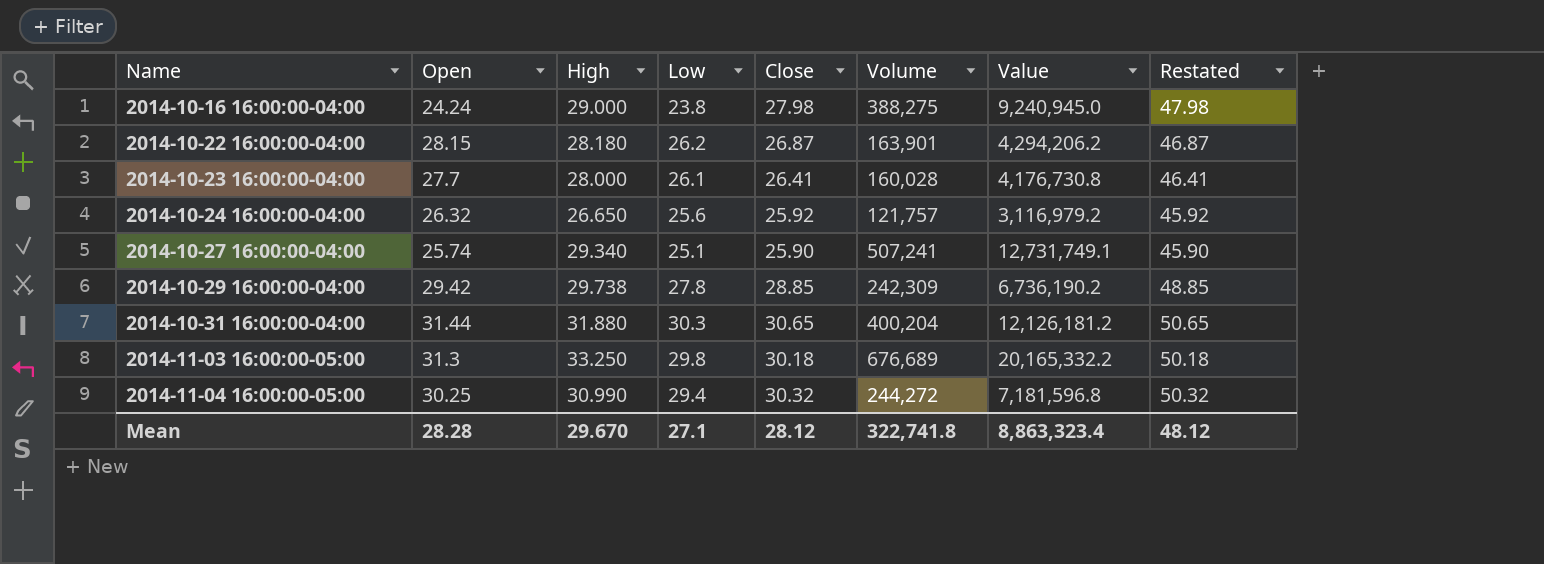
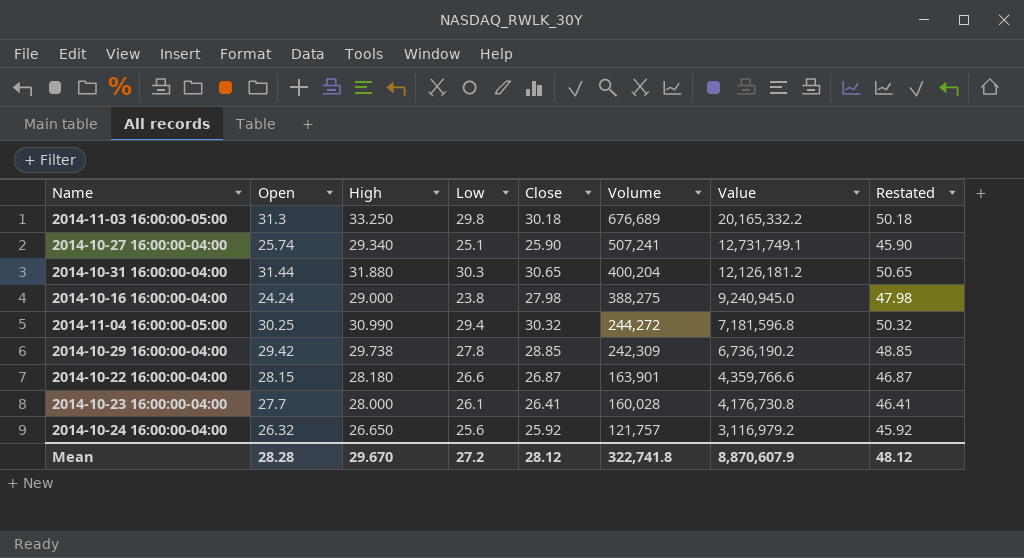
row order: Name ascending -> Volume descending
2014-10-22 16:00:00-04:00 | Low: 26.2 -> 26.6
2014-10-22 16:00:00-04:00 | Value: 4,294,206.2 -> 4,359,766.6
Mean | Low: 27.1 -> 27.2
Mean | Value: 8,863,323.4 -> 8,870,607.9

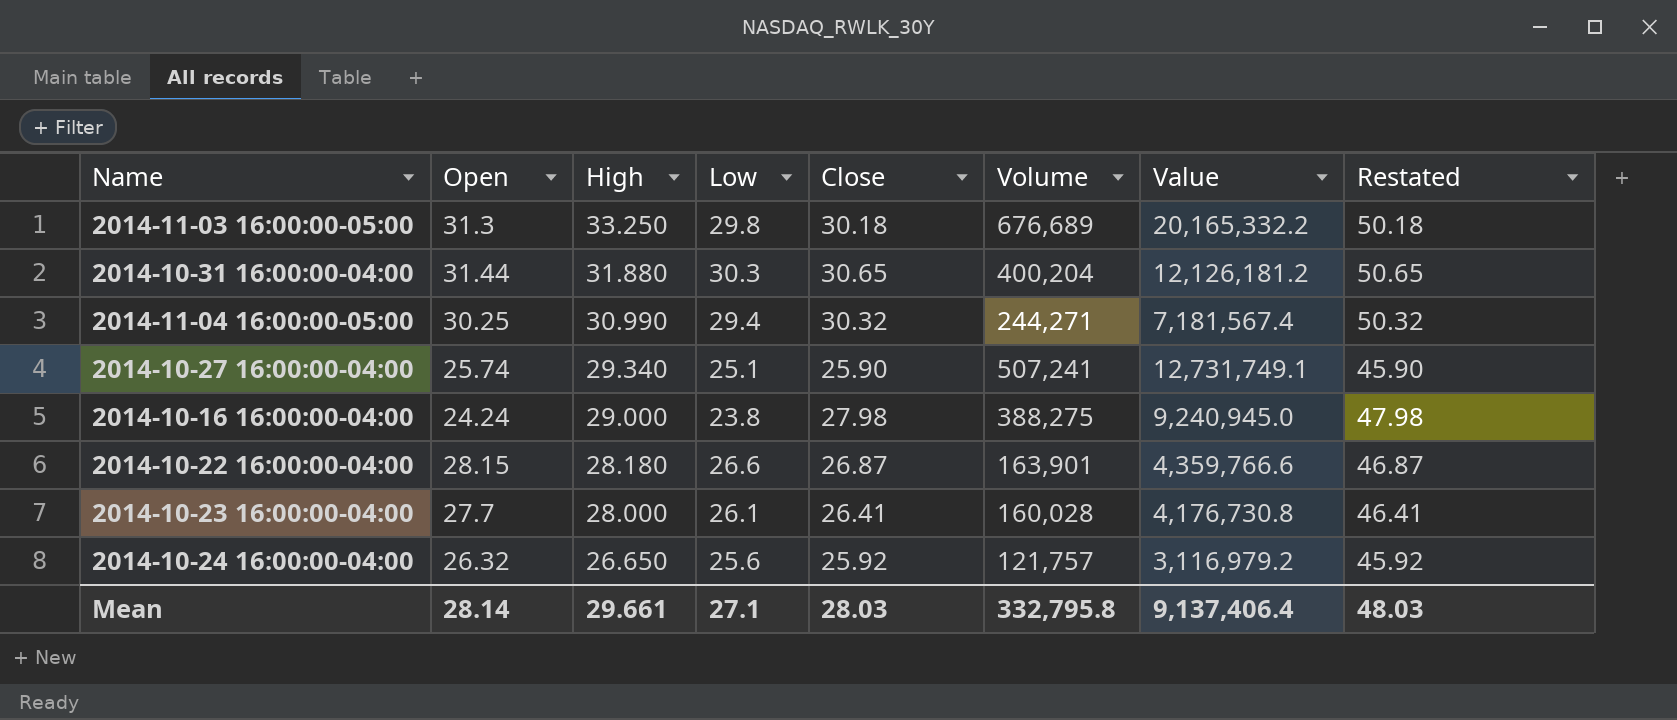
row order: Volume descending -> High descending
row 2014-10-29 16:00:00-04:00: 29.42 | 29.738 | 27.8 | 28.85 | 242,309 | 6,736,190.2 | 48.85 -> none
2014-11-04 16:00:00-05:00 | Volume: 244,272 -> 244,271
2014-11-04 16:00:00-05:00 | Value: 7,181,596.8 -> 7,181,567.4
Mean | Open: 28.28 -> 28.14
Mean | High: 29.670 -> 29.661
Mean | Low: 27.2 -> 27.1
Mean | Close: 28.12 -> 28.03
Mean | Volume: 322,741.8 -> 332,795.8
Mean | Value: 8,870,607.9 -> 9,137,406.4
Mean | Restated: 48.12 -> 48.03

